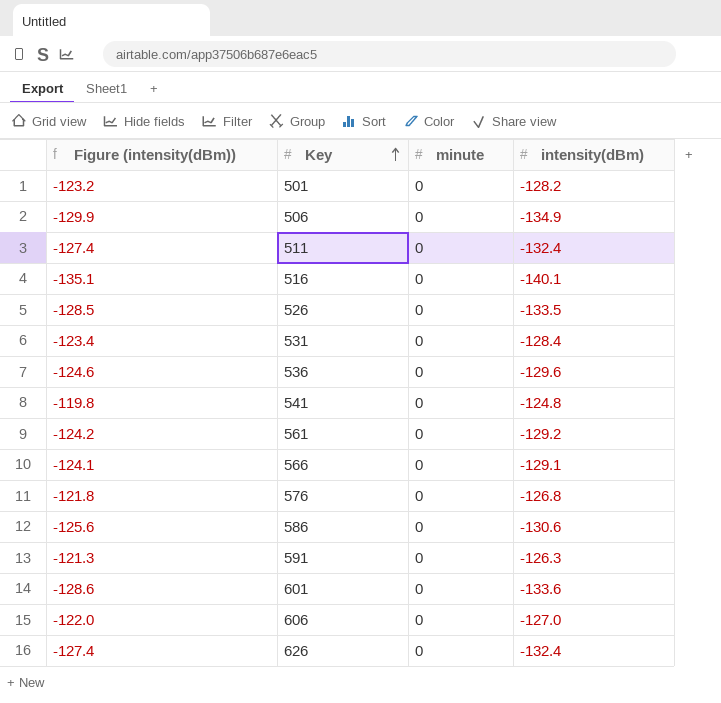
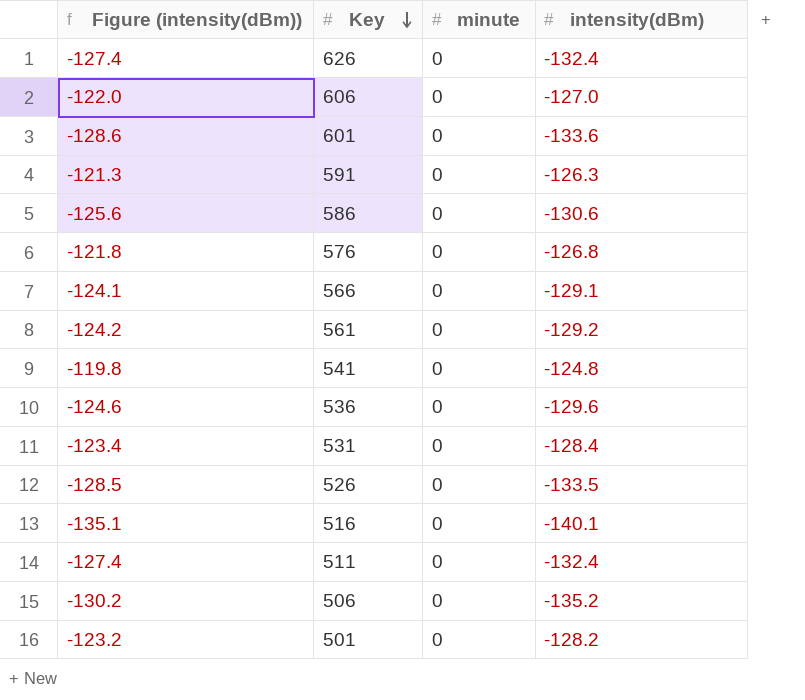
row order: Key ascending -> Key descending
506 | Figure (intensity(dBm)): -129.9 -> -130.2
506 | intensity(dBm): -134.9 -> -135.2

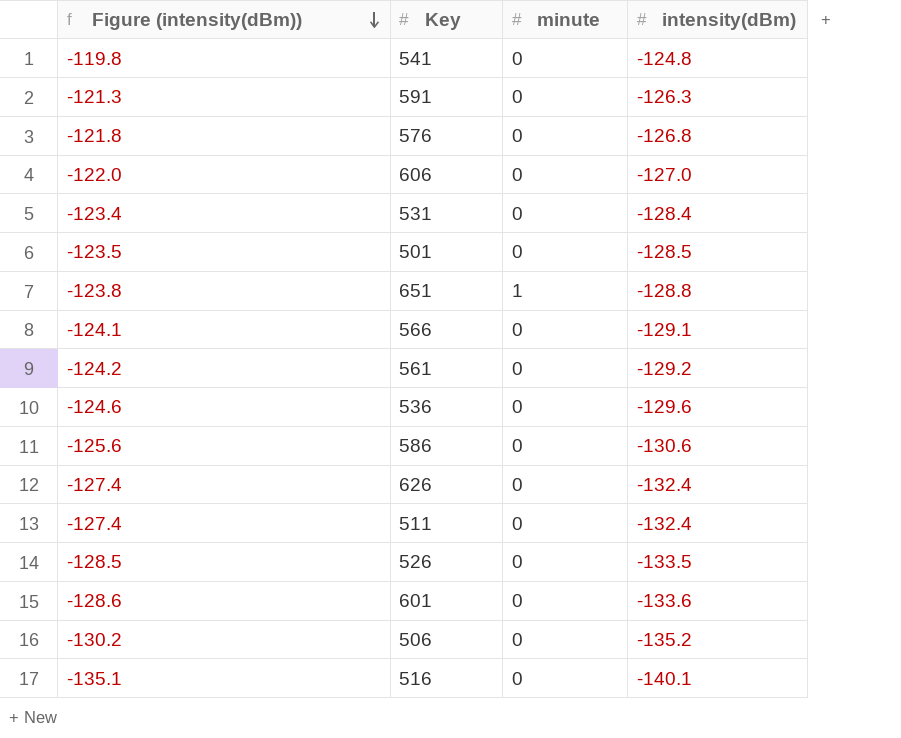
row order: Key descending -> Figure (intensity(dBm)) descending
501 | Figure (intensity(dBm)): -123.2 -> -123.5
501 | intensity(dBm): -128.2 -> -128.5
row 651: none -> -123.8 | 1 | -128.8

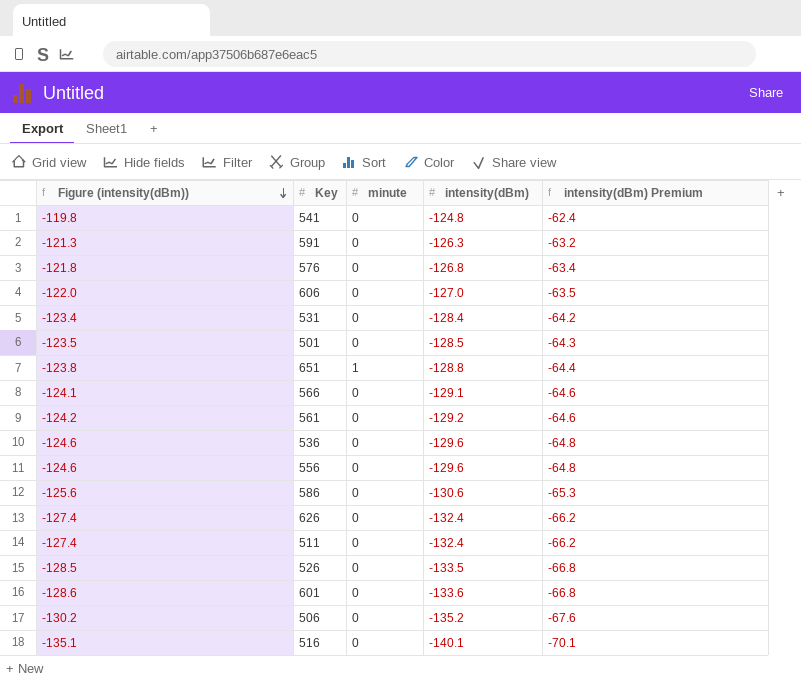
column intensity(dBm) Premium | formula: none -> [intensity(dBm)] * 0.5
row 556: none -> -124.6 | 0 | -129.6 | -64.8

